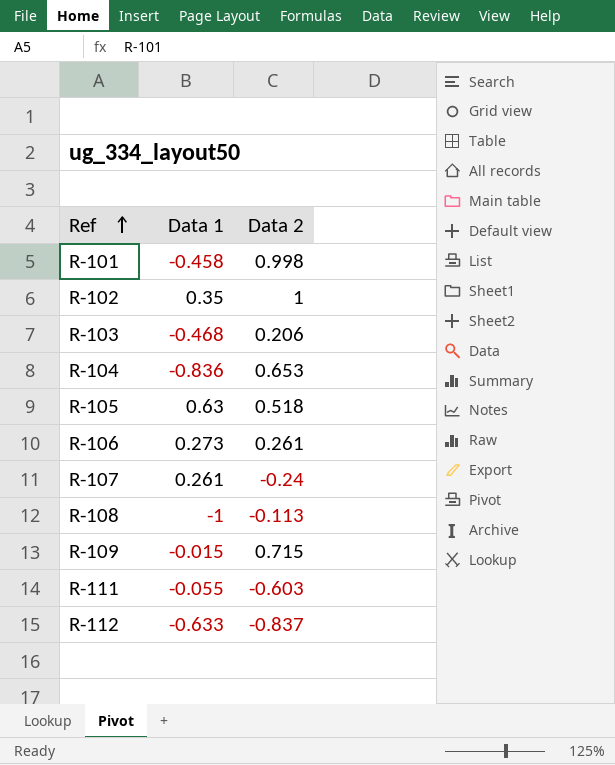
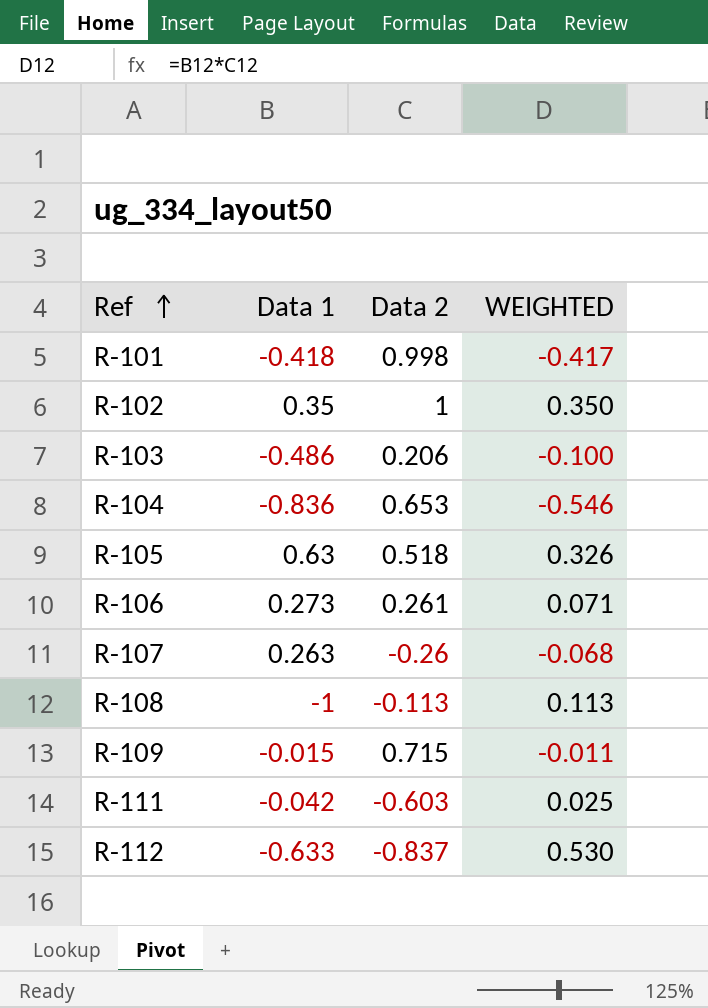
column WEIGHTED | formula: none -> [Data 1] * [Data 2]
R-101 | Data 1: -0.458 -> -0.418
R-103 | Data 1: -0.468 -> -0.486
R-107 | Data 1: 0.261 -> 0.263
R-107 | Data 2: -0.24 -> -0.26
R-111 | Data 1: -0.055 -> -0.042

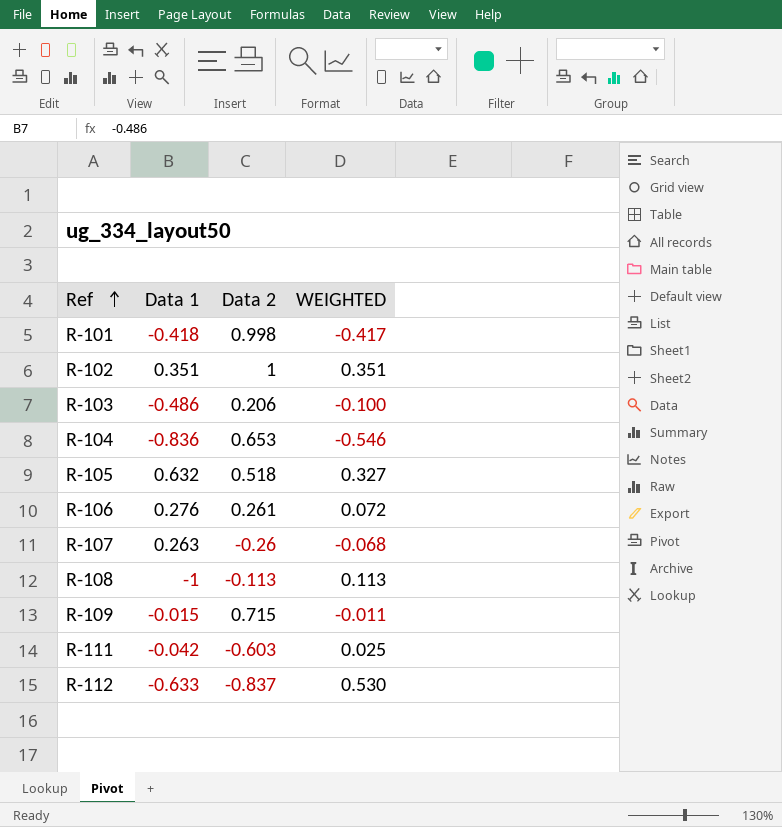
R-102 | Data 1: 0.35 -> 0.351
R-102 | WEIGHTED: 0.350 -> 0.351
R-105 | Data 1: 0.63 -> 0.632
R-105 | WEIGHTED: 0.326 -> 0.327
R-106 | Data 1: 0.273 -> 0.276
R-106 | WEIGHTED: 0.071 -> 0.072

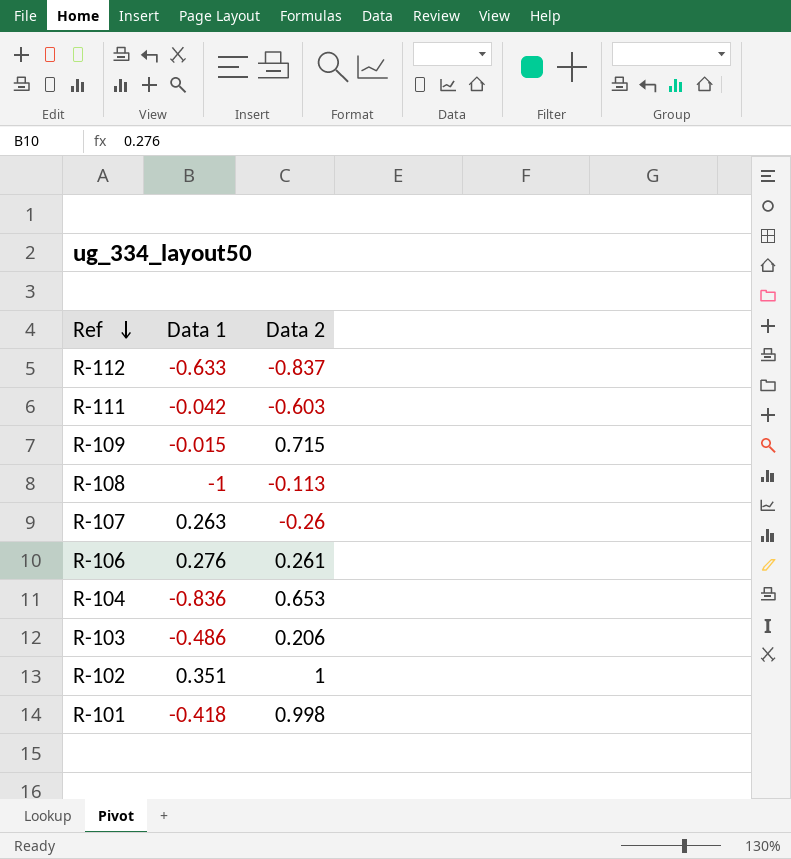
row order: Ref ascending -> Ref descending
column WEIGHTED | formula: [Data 1] * [Data 2] -> none
row R-105: 0.632 | 0.518 | 0.327 -> none

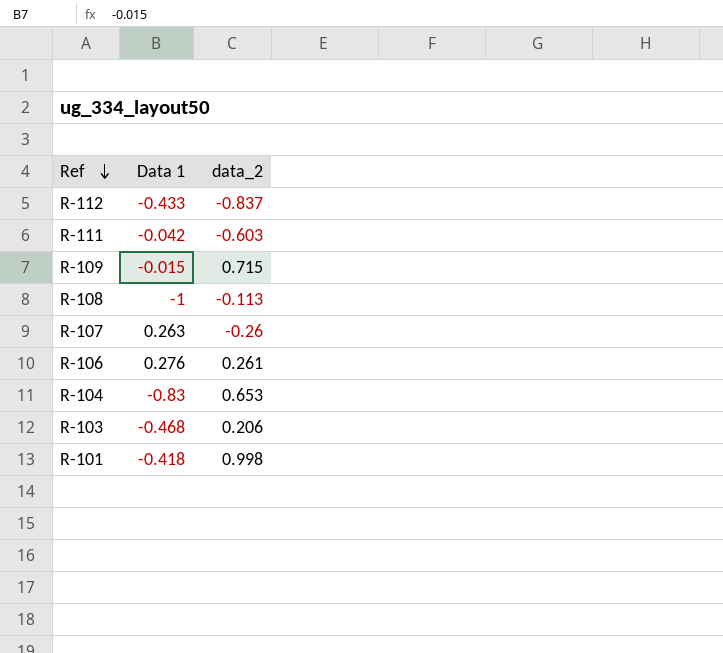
column name: Data 2 -> data_2
row R-102: 0.351 | 1 -> none
R-112 | Data 1: -0.633 -> -0.433
R-104 | Data 1: -0.836 -> -0.83
R-103 | Data 1: -0.486 -> -0.468

